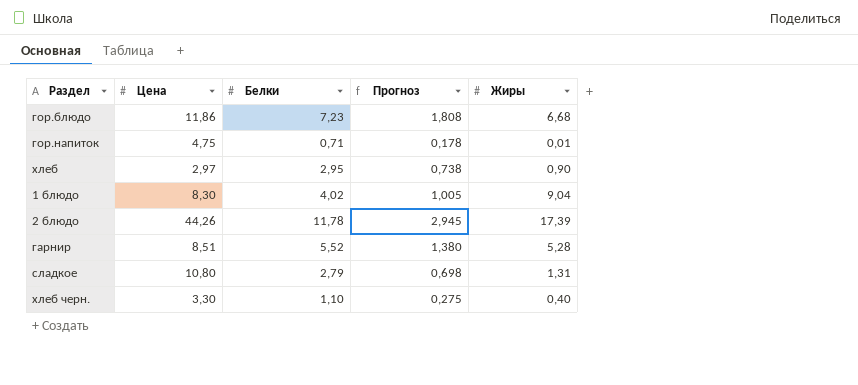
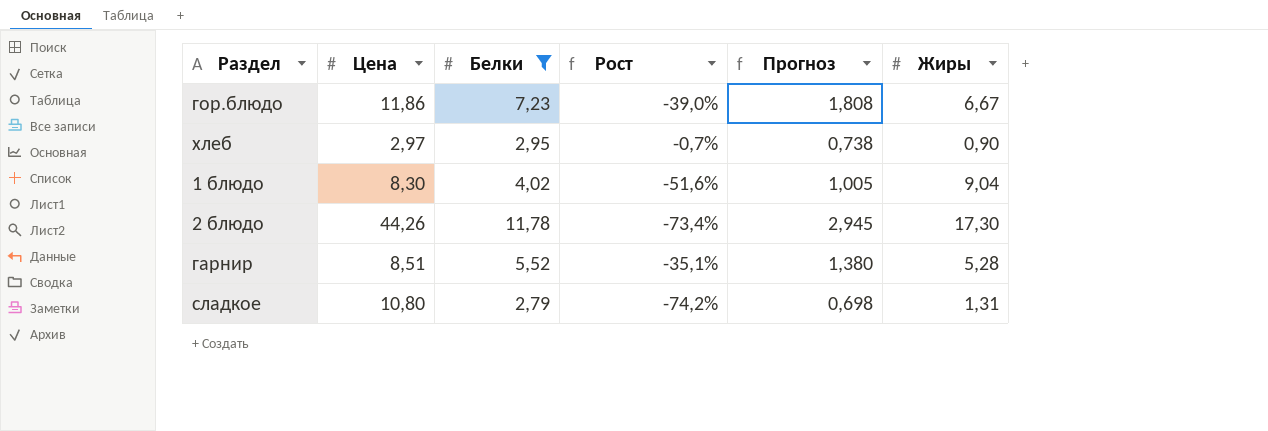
filter: none -> Белки >= 2,79
column Рост | formula: none -> ([Белки] - [Цена]) / [Цена]
гор.блюдо | Жиры: 6,68 -> 6,67
2 блюдо | Жиры: 17,39 -> 17,30

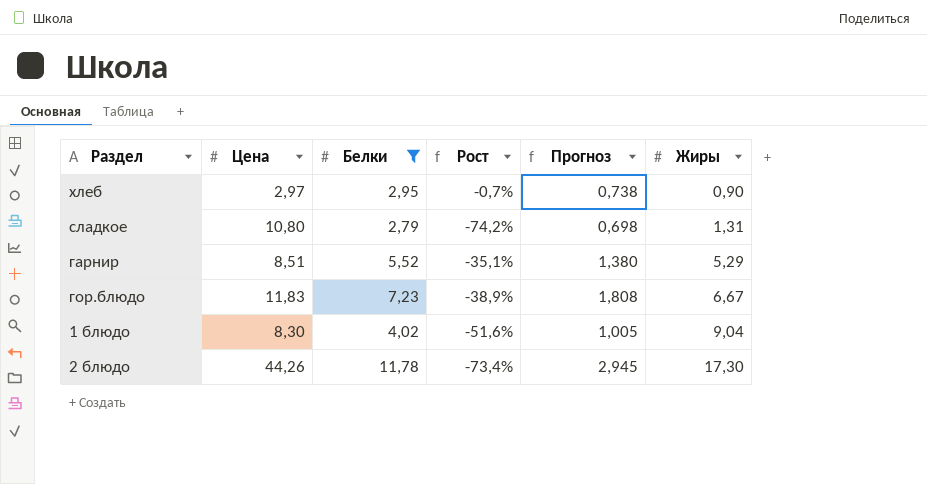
row order: none -> Жиры ascending
гарнир | Жиры: 5,28 -> 5,29
гор.блюдо | Цена: 11,86 -> 11,83
гор.блюдо | Рост: -39,0% -> -38,9%

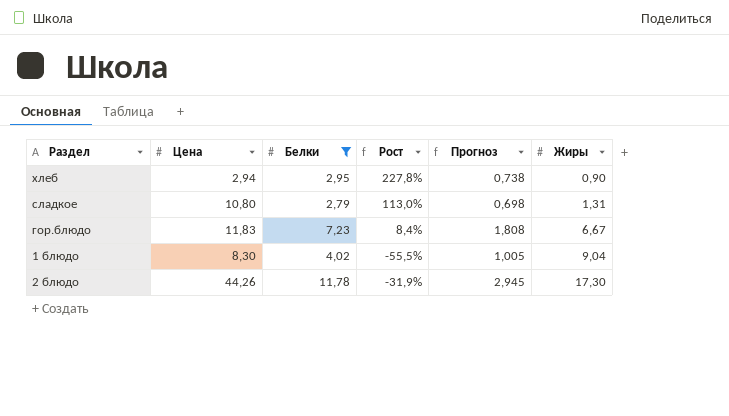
column Рост | formula: ([Белки] - [Цена]) / [Цена] -> ([Белки] - [Жиры]) / [Жиры]
row гарнир: 8,51 | 5,52 | -35,1% | 1,380 | 5,29 -> none
хлеб | Цена: 2,97 -> 2,94

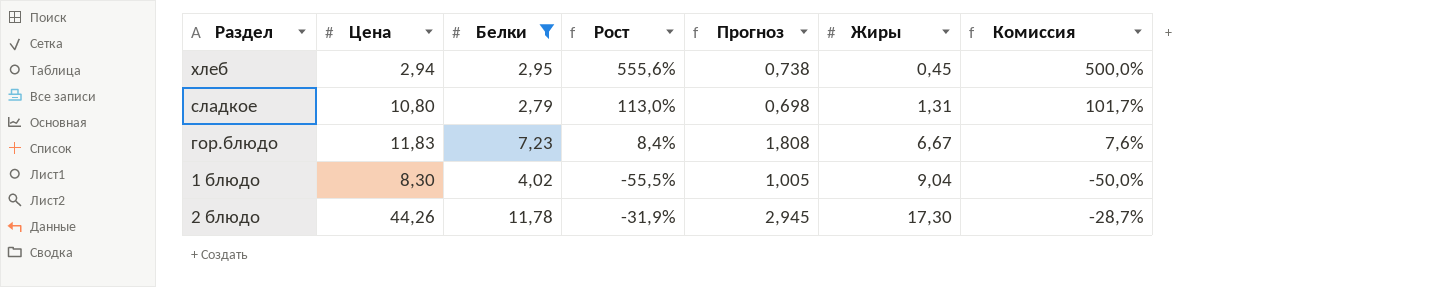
column Комиссия | formula: none -> [Рост] * 0,9
хлеб | Рост: 227,8% -> 555,6%
хлеб | Жиры: 0,90 -> 0,45

